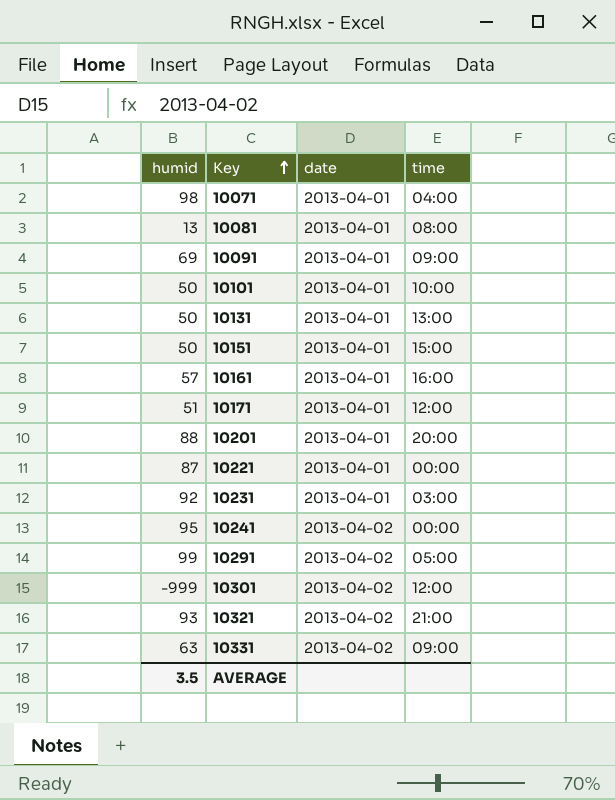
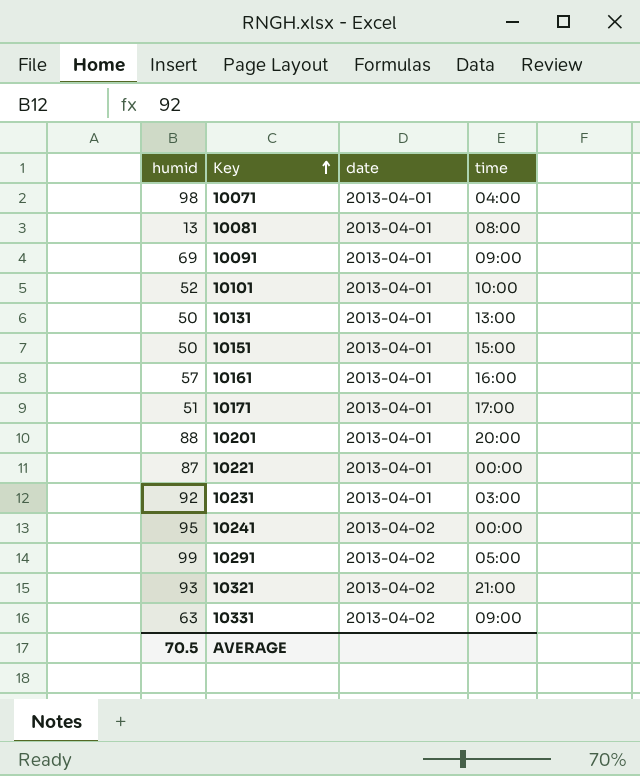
row 10301: -999 | 2013-04-02 | 12:00 -> none
10101 | humid: 50 -> 52
10171 | time: 12:00 -> 17:00
AVERAGE | humid: 3.5 -> 70.5

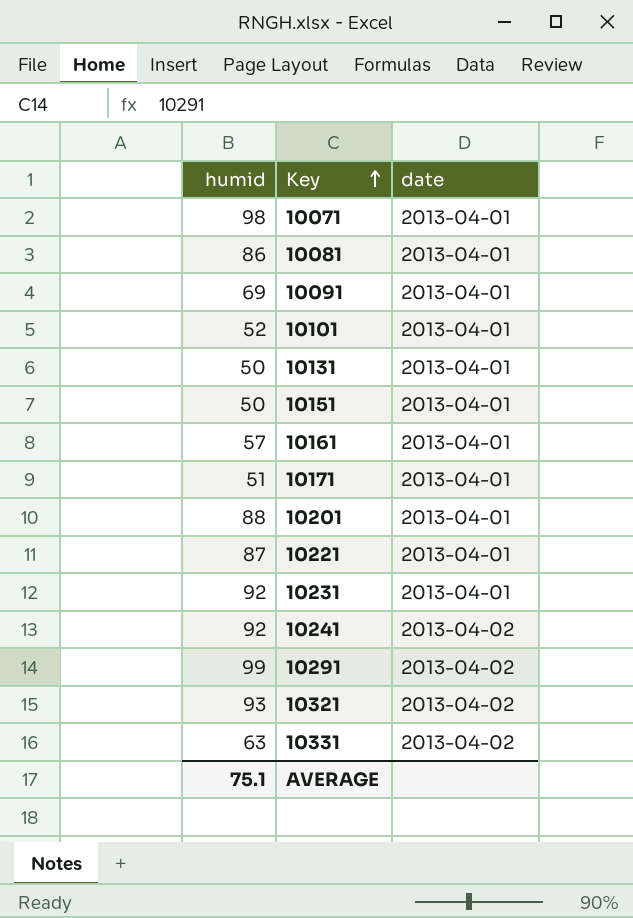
column time | position: 4 -> none
10081 | humid: 13 -> 86
10241 | humid: 95 -> 92
AVERAGE | humid: 70.5 -> 75.1

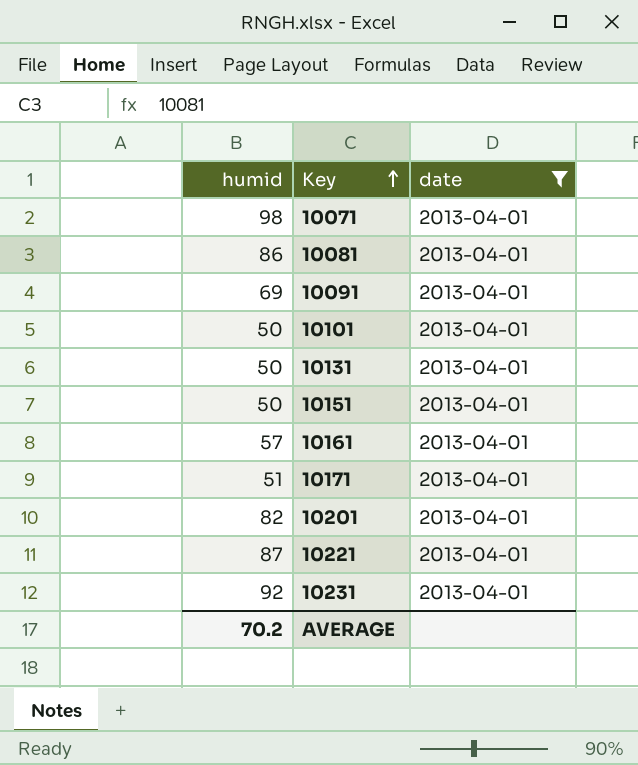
filter: none -> date = 2013-04-01
10101 | humid: 52 -> 50
10201 | humid: 88 -> 82
AVERAGE | humid: 75.1 -> 70.2

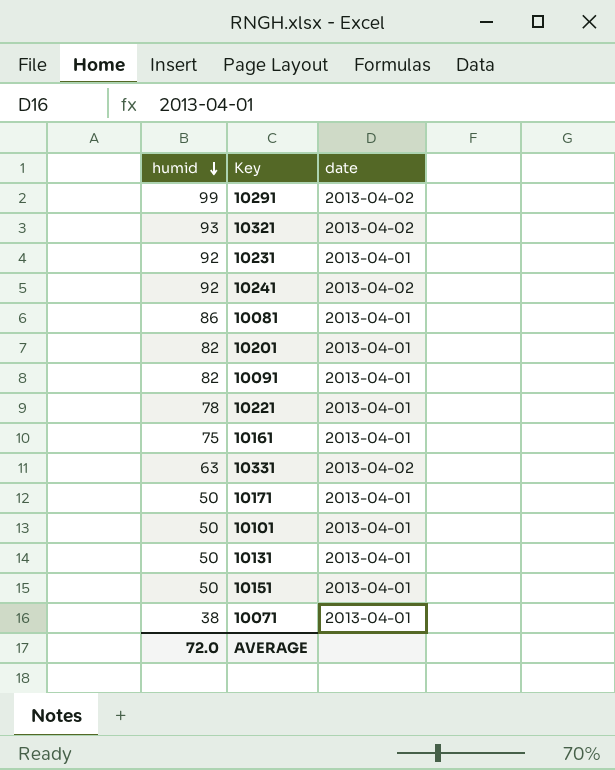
filter: date = 2013-04-01 -> none
row order: Key ascending -> humid descending
10091 | humid: 69 -> 82
10221 | humid: 87 -> 78
10161 | humid: 57 -> 75
10171 | humid: 51 -> 50
10071 | humid: 98 -> 38
AVERAGE | humid: 70.2 -> 72.0

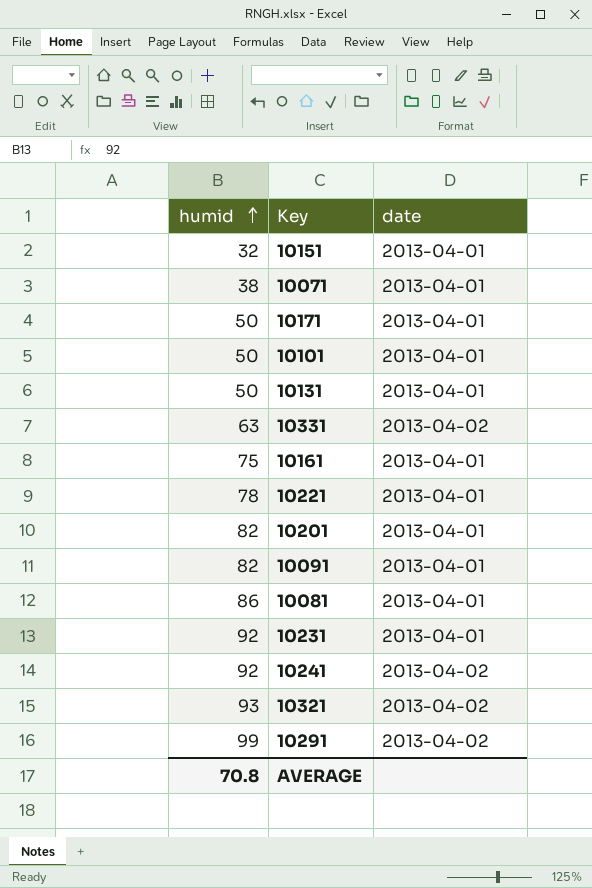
row order: humid descending -> humid ascending
10151 | humid: 50 -> 32
AVERAGE | humid: 72.0 -> 70.8

